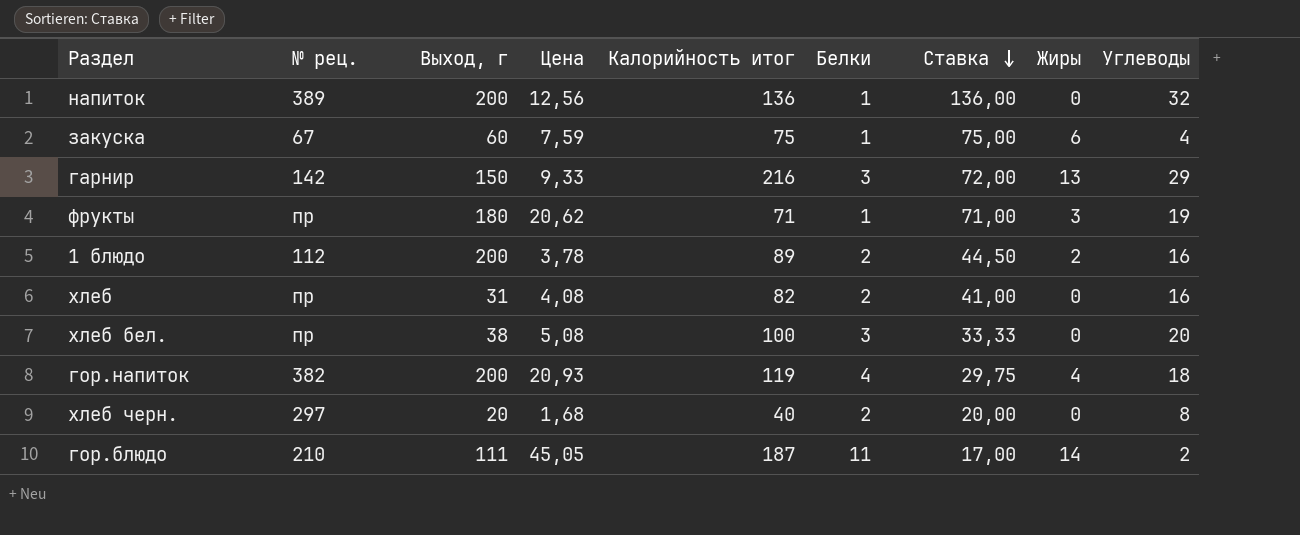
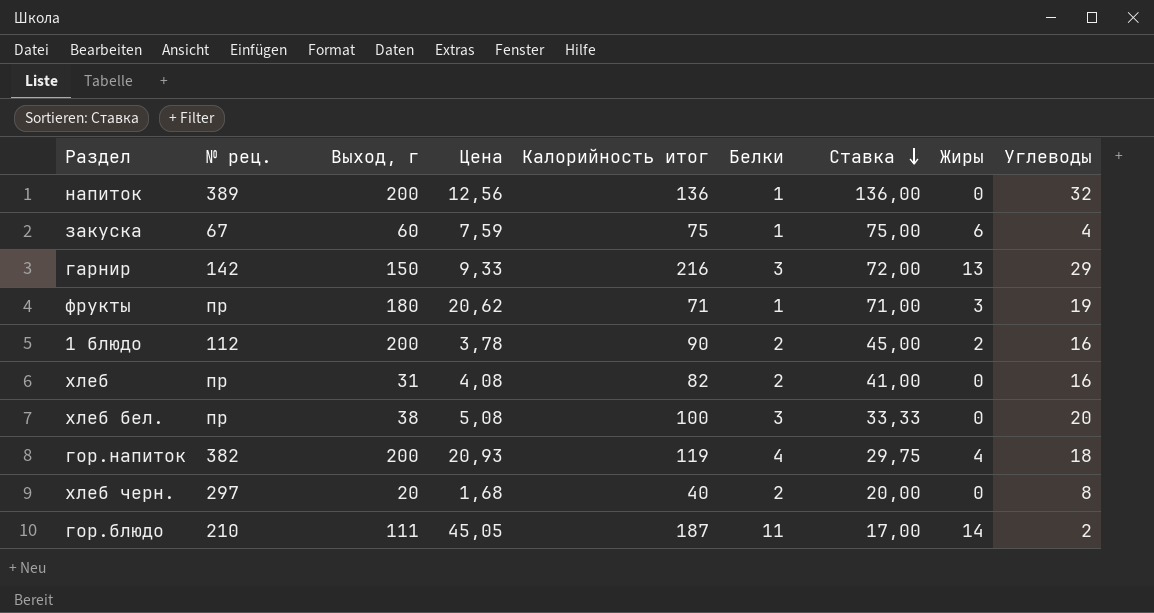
1 блюдо | Калорийность итог: 89 -> 90
1 блюдо | Ставка: 44,50 -> 45,00

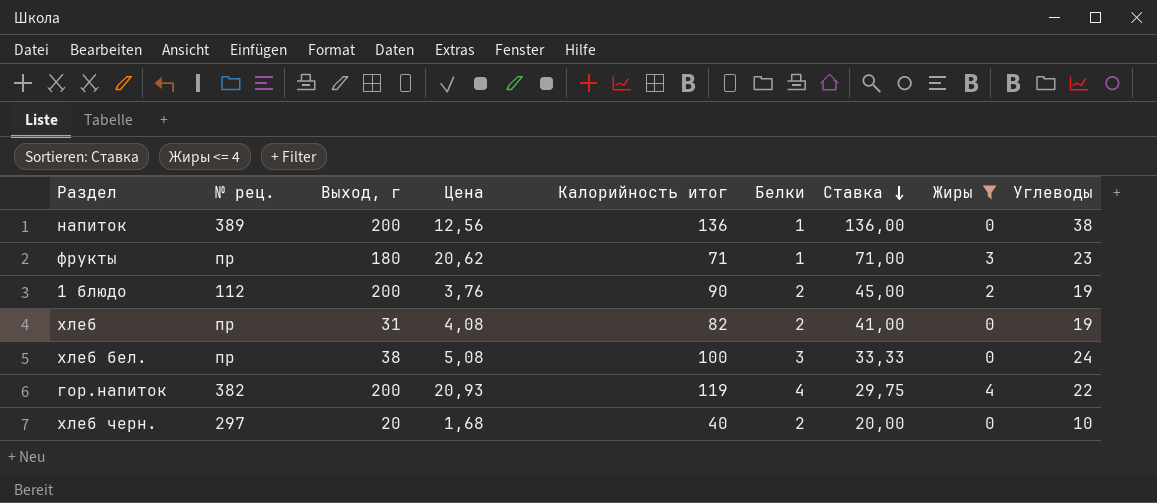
filter: none -> Жиры <= 4
напиток | Углеводы: 32 -> 38
фрукты | Углеводы: 19 -> 23
1 блюдо | Цена: 3,78 -> 3,76
1 блюдо | Углеводы: 16 -> 19
хлеб | Углеводы: 16 -> 19
хлеб бел. | Углеводы: 20 -> 24
гор.напиток | Углеводы: 18 -> 22
хлеб черн. | Углеводы: 8 -> 10

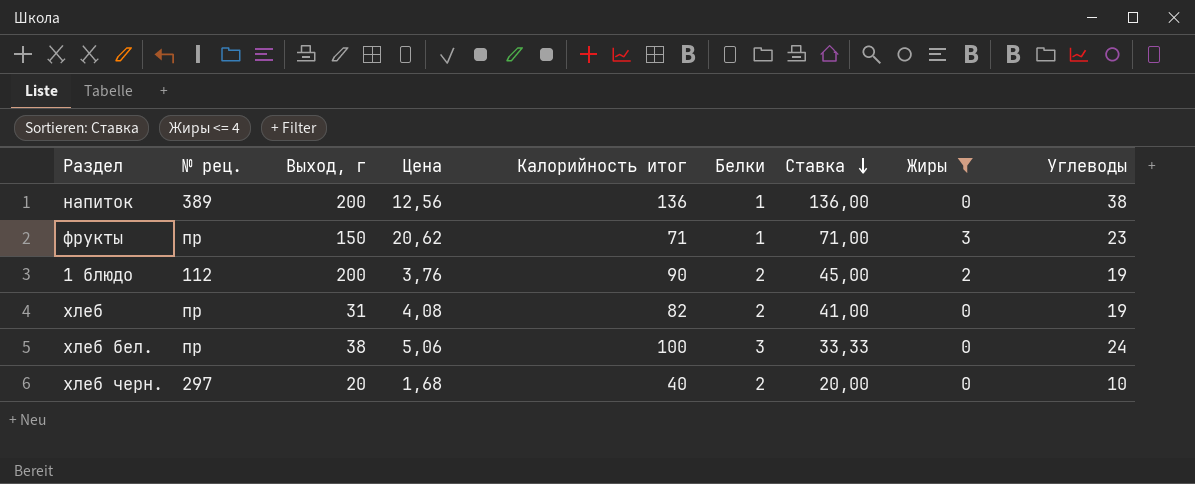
row гор.напиток: 382 | 200 | 20,93 | 119 | 4 | 29,75 | 4 | 22 -> none
фрукты | Выход, г: 180 -> 150
хлеб бел. | Цена: 5,08 -> 5,06

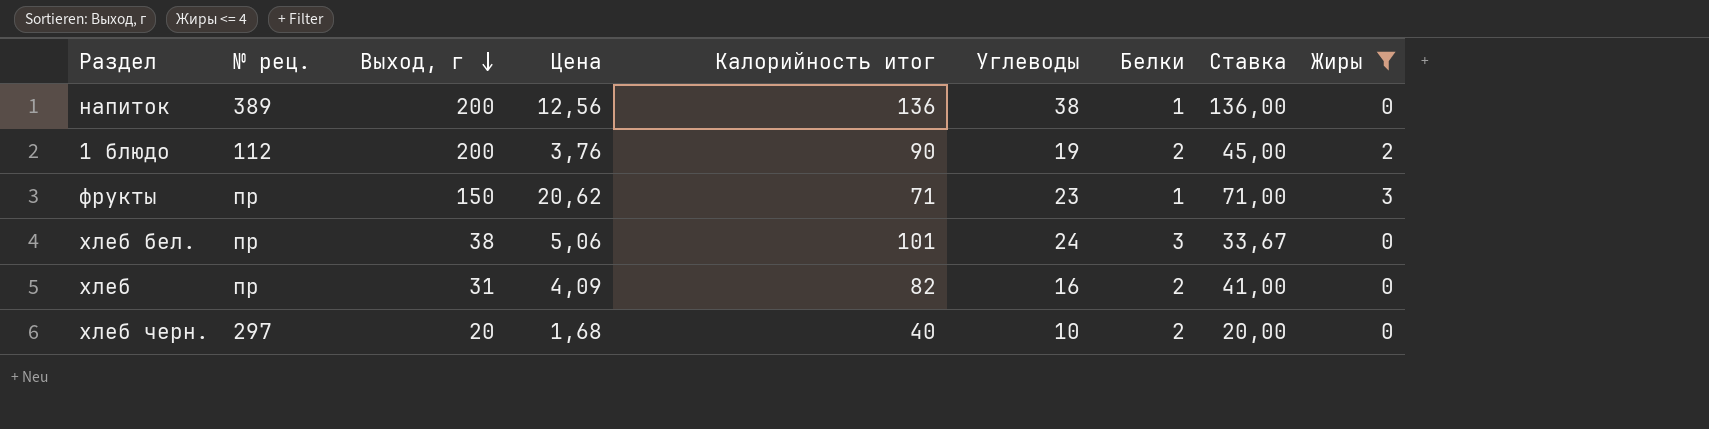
row order: Ставка descending -> Выход, г descending
column Углеводы | position: 9 -> 6
хлеб бел. | Калорийность итог: 100 -> 101
хлеб бел. | Ставка: 33,33 -> 33,67
хлеб | Цена: 4,08 -> 4,09
хлеб | Углеводы: 19 -> 16

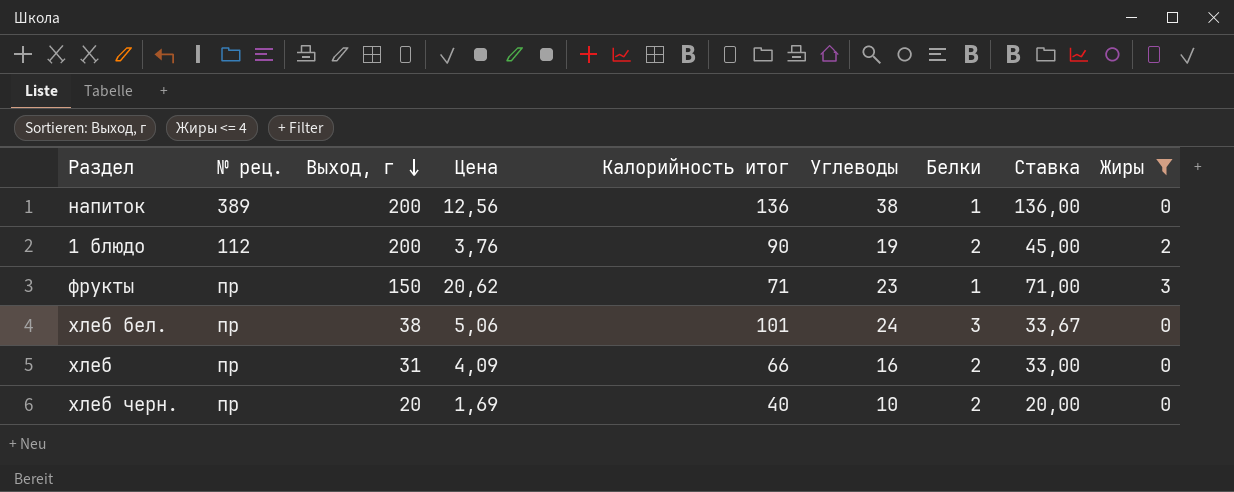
хлеб | Калорийность итог: 82 -> 66
хлеб | Ставка: 41,00 -> 33,00
хлеб черн. | № рец.: 297 -> пр
хлеб черн. | Цена: 1,68 -> 1,69

